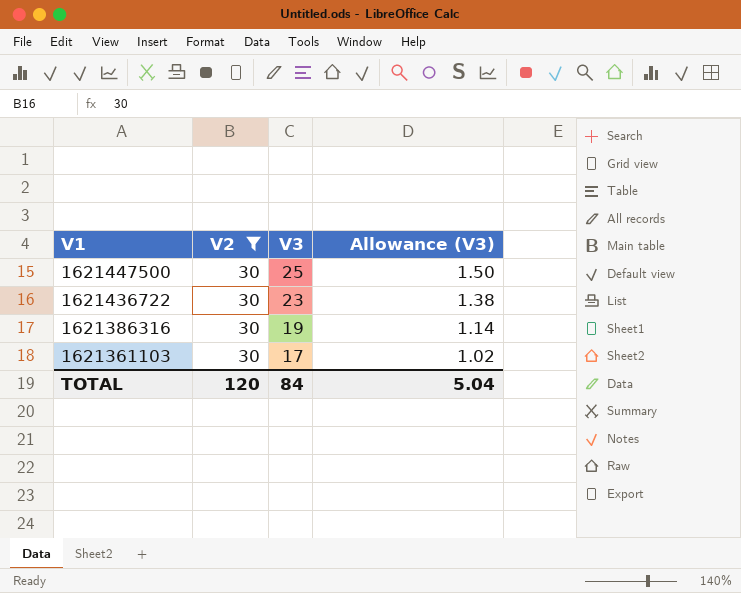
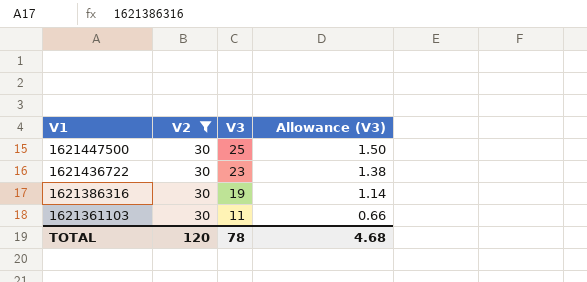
1621361103 | V3: 17 -> 11
1621361103 | Allowance (V3): 1.02 -> 0.66
TOTAL | V3: 84 -> 78
TOTAL | Allowance (V3): 5.04 -> 4.68

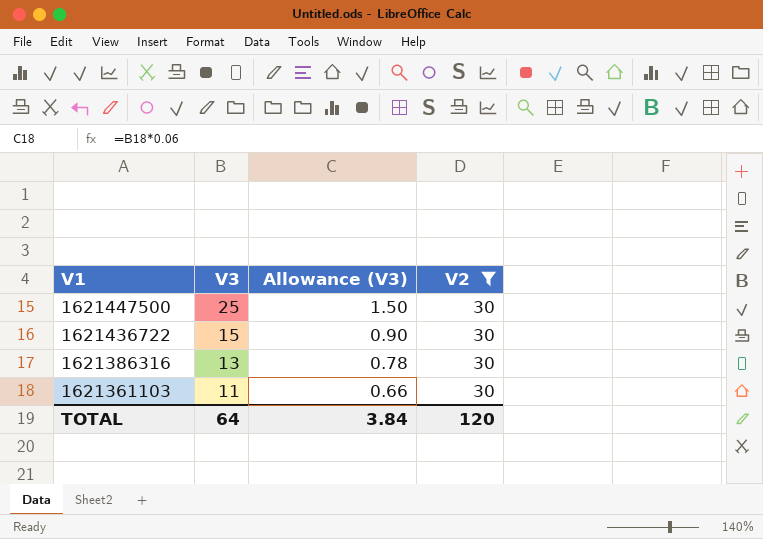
column V2 | position: 2 -> 4
1621436722 | V3: 23 -> 15
1621436722 | Allowance (V3): 1.38 -> 0.90
1621386316 | V3: 19 -> 13
1621386316 | Allowance (V3): 1.14 -> 0.78
TOTAL | V3: 78 -> 64
TOTAL | Allowance (V3): 4.68 -> 3.84

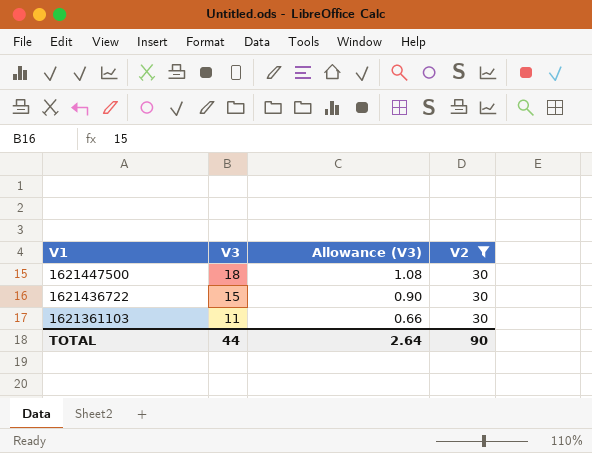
row 1621386316: 13 | 0.78 | 30 -> none
1621447500 | V3: 25 -> 18
1621447500 | Allowance (V3): 1.50 -> 1.08
TOTAL | V3: 64 -> 44
TOTAL | Allowance (V3): 3.84 -> 2.64
TOTAL | V2: 120 -> 90

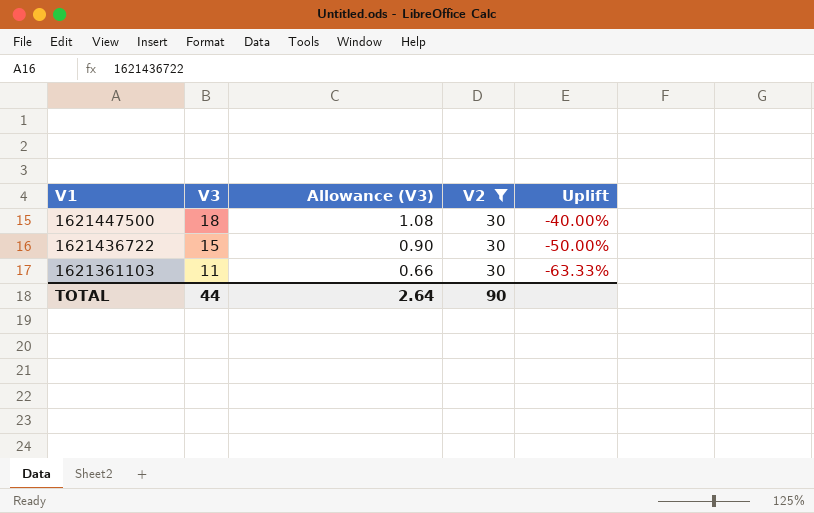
column Uplift | formula: none -> ([V3] - [V2]) / [V2]

